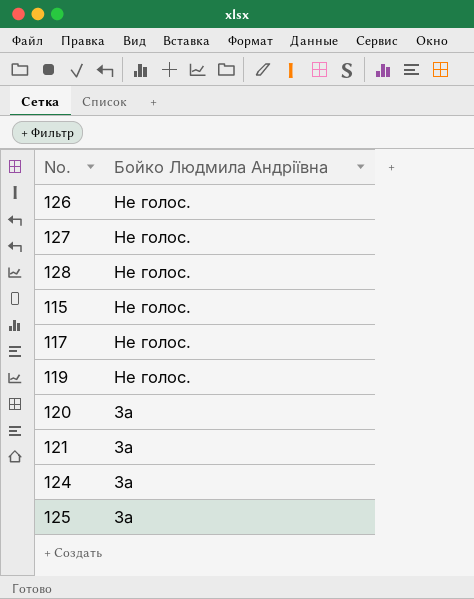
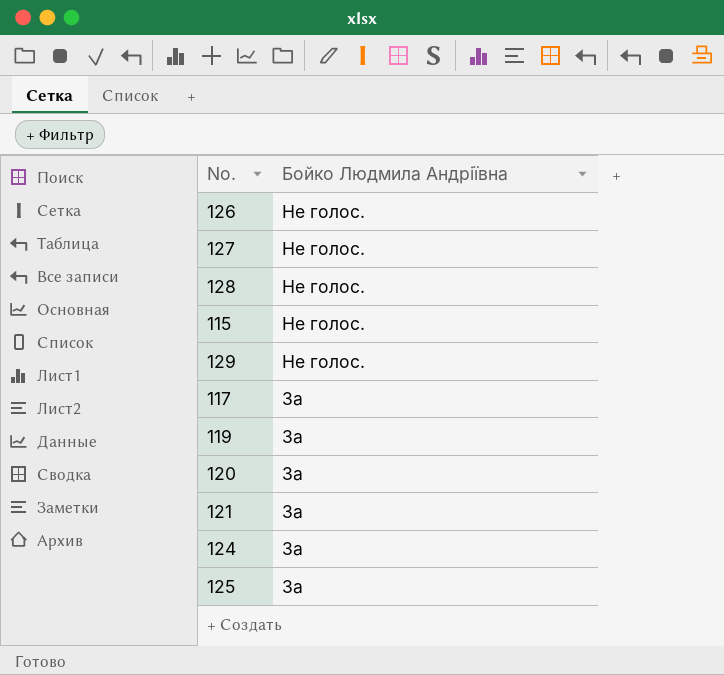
row 129: none -> Не голос.
117 | Бойко Людмила Андріївна: Не голос. -> За
119 | Бойко Людмила Андріївна: Не голос. -> За

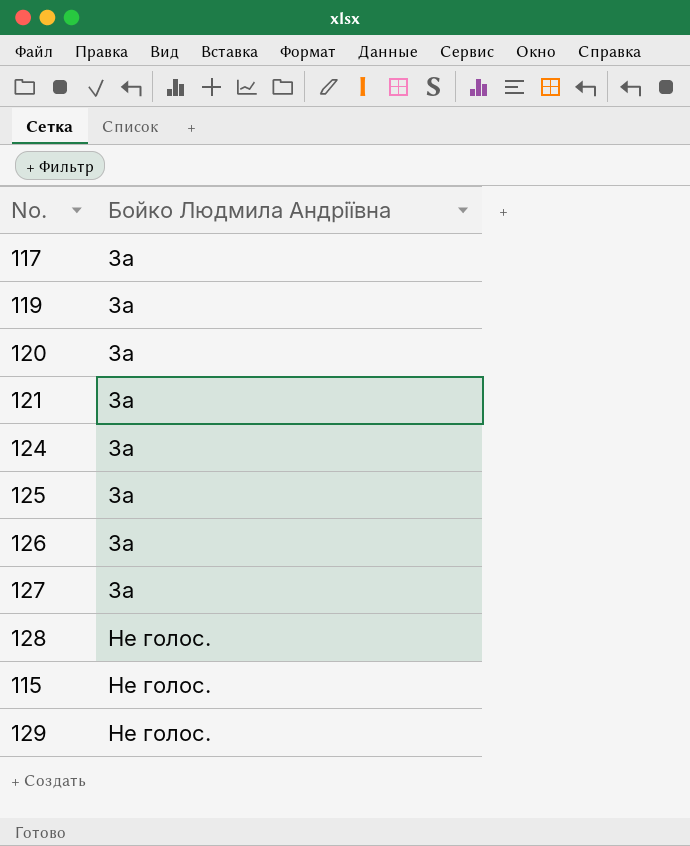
row order: Бойко Людмила Андріївна descending -> Бойко Людмила Андріївна ascending
126 | Бойко Людмила Андріївна: Не голос. -> За
127 | Бойко Людмила Андріївна: Не голос. -> За

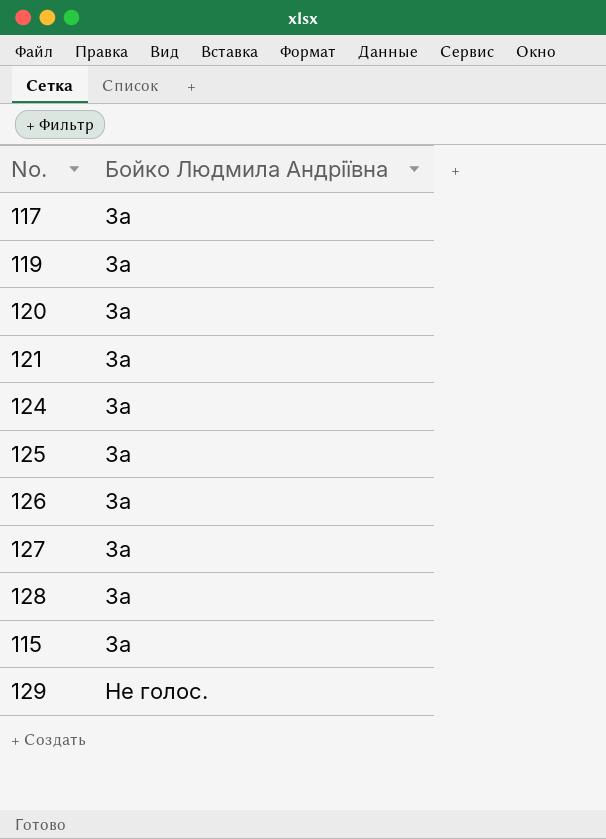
128 | Бойко Людмила Андріївна: Не голос. -> За
115 | Бойко Людмила Андріївна: Не голос. -> За

